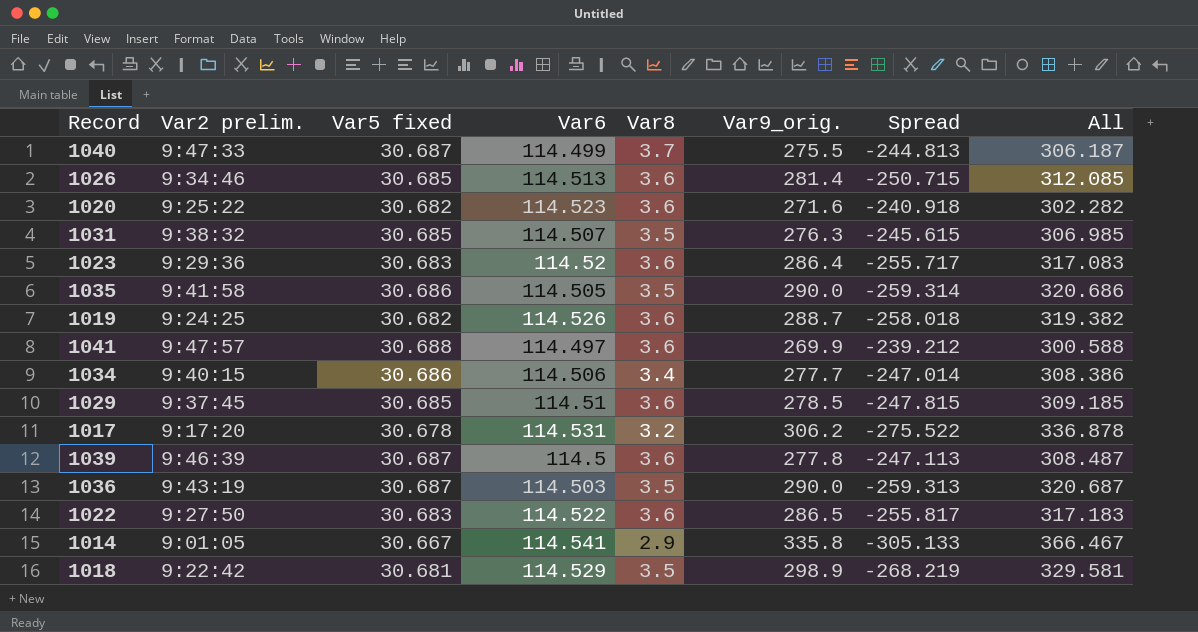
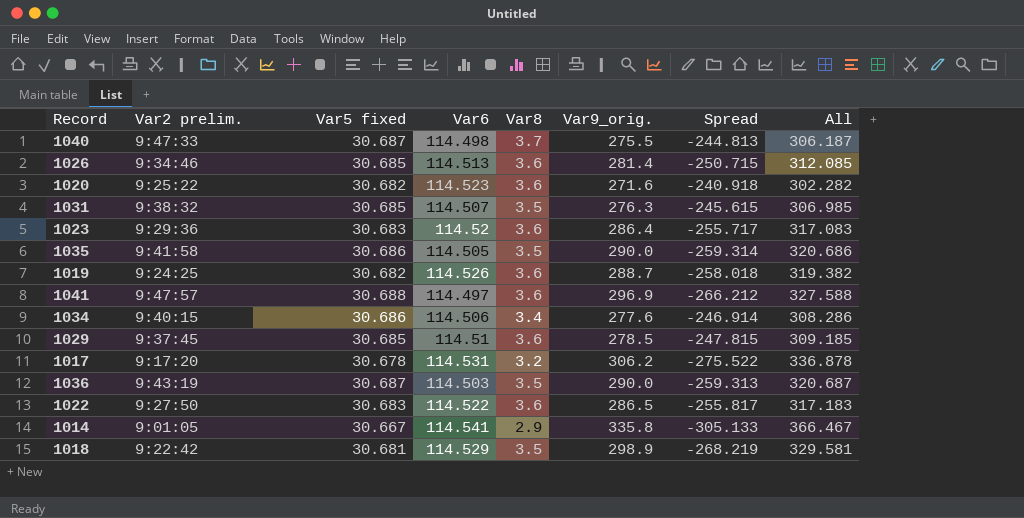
row 1039: 9:46:39 | 30.687 | 114.5 | 3.6 | 277.8 | -247.113 | 308.487 -> none
1040 | Var6: 114.499 -> 114.498
1041 | Var9_orig.: 269.9 -> 296.9
1041 | Spread: -239.212 -> -266.212
1041 | All: 300.588 -> 327.588
1034 | Var9_orig.: 277.7 -> 277.6
1034 | Spread: -247.014 -> -246.914
1034 | All: 308.386 -> 308.286

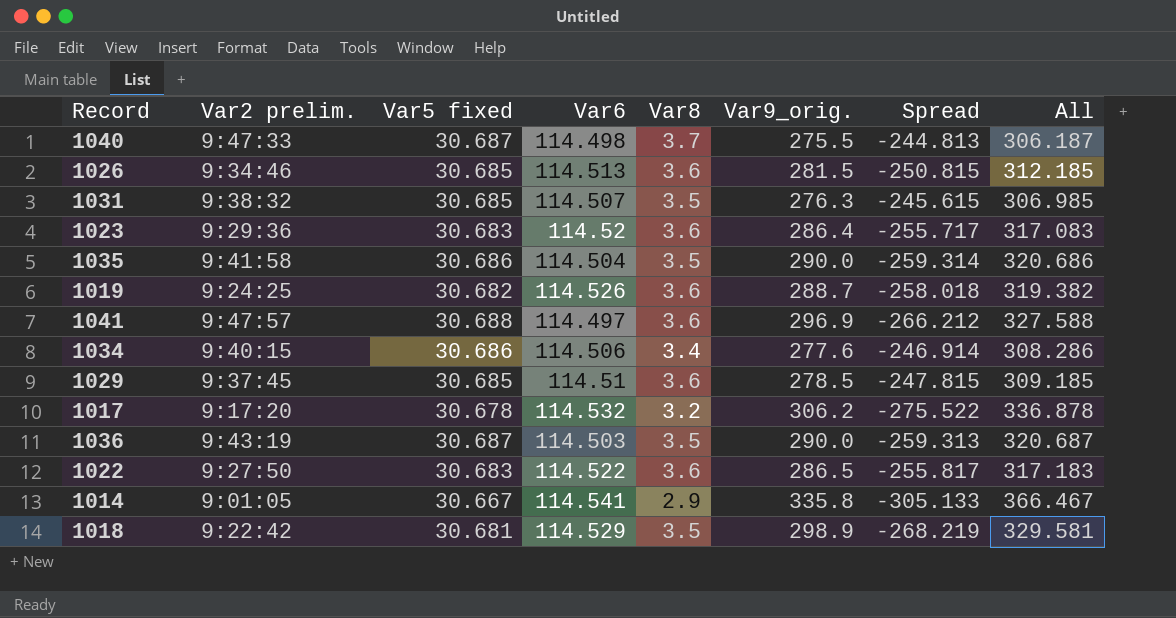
row 1020: 9:25:22 | 30.682 | 114.523 | 3.6 | 271.6 | -240.918 | 302.282 -> none
1026 | Var9_orig.: 281.4 -> 281.5
1026 | Spread: -250.715 -> -250.815
1026 | All: 312.085 -> 312.185
1035 | Var6: 114.505 -> 114.504
1017 | Var6: 114.531 -> 114.532

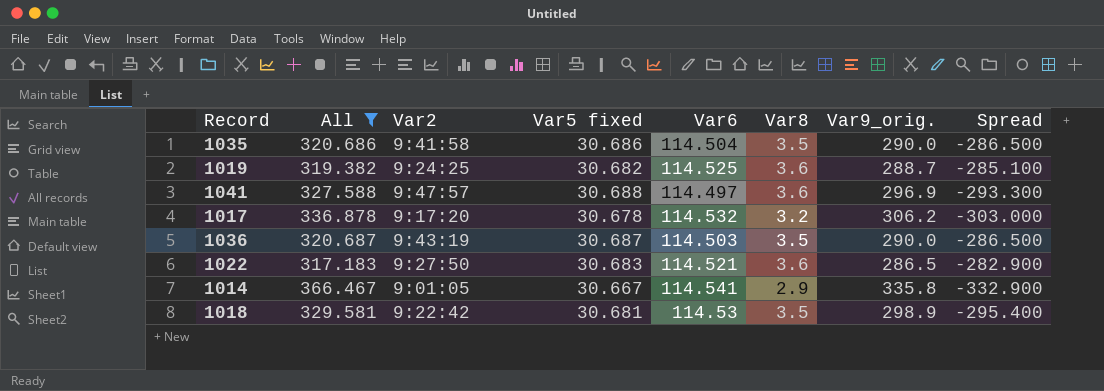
filter: none -> All >= 317.183
column All | position: 8 -> 2
column name: Var2 prelim. -> Var2
column Spread | formula: [Var5 fixed] - [Var9_orig.] -> [Var8] - [Var9_orig.]
1019 | Var6: 114.526 -> 114.525
1022 | Var6: 114.522 -> 114.521
1018 | Var6: 114.529 -> 114.53

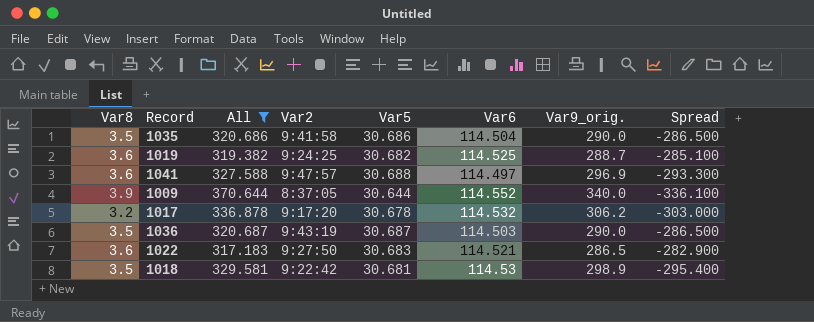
column Var8 | position: 6 -> 1
column name: Var5 fixed -> Var5
row 1014: 366.467 | 9:01:05 | 30.667 | 114.541 | 2.9 | 335.8 | -332.900 -> none
row 1009: none -> 3.9 | 370.644 | 8:37:05 | 30.644 | 114.552 | 340.0 | -336.100

